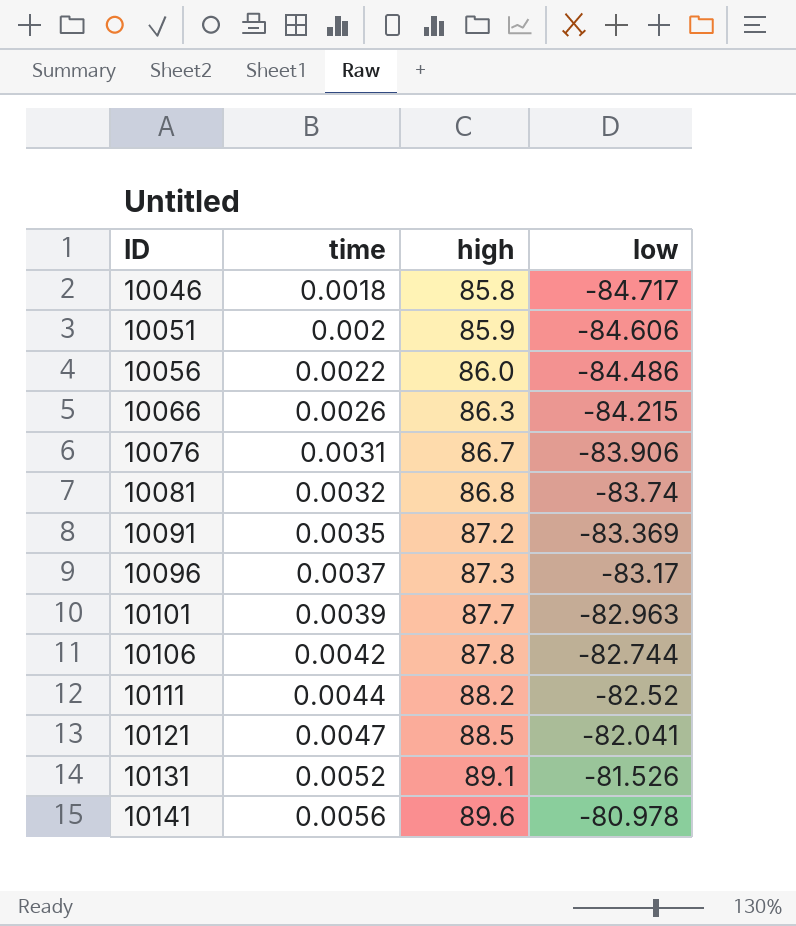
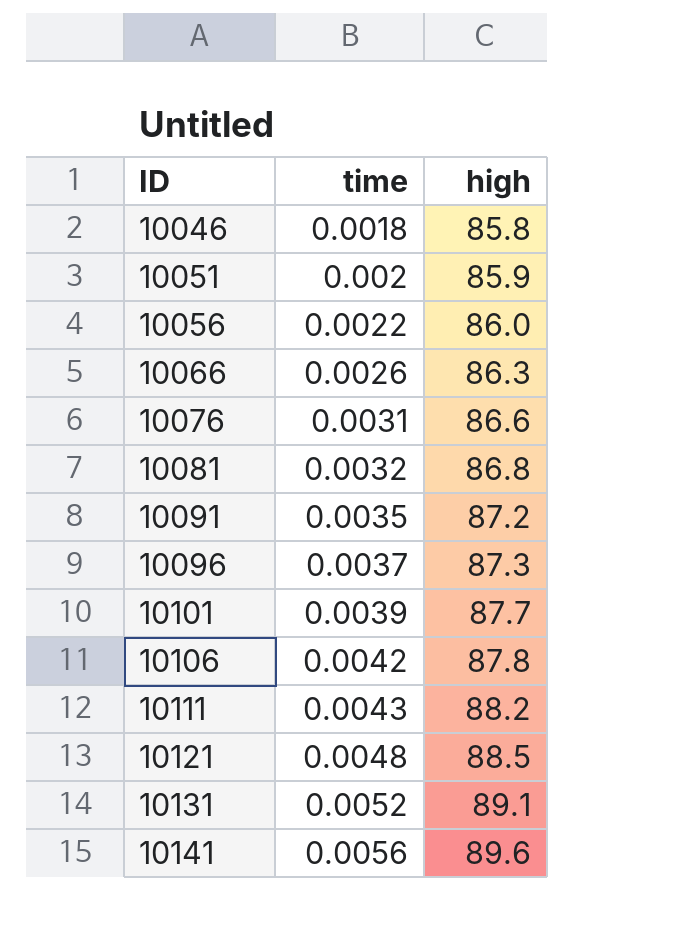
column low | position: 4 -> none
10076 | high: 86.7 -> 86.6
10111 | time: 0.0044 -> 0.0043
10121 | time: 0.0047 -> 0.0048

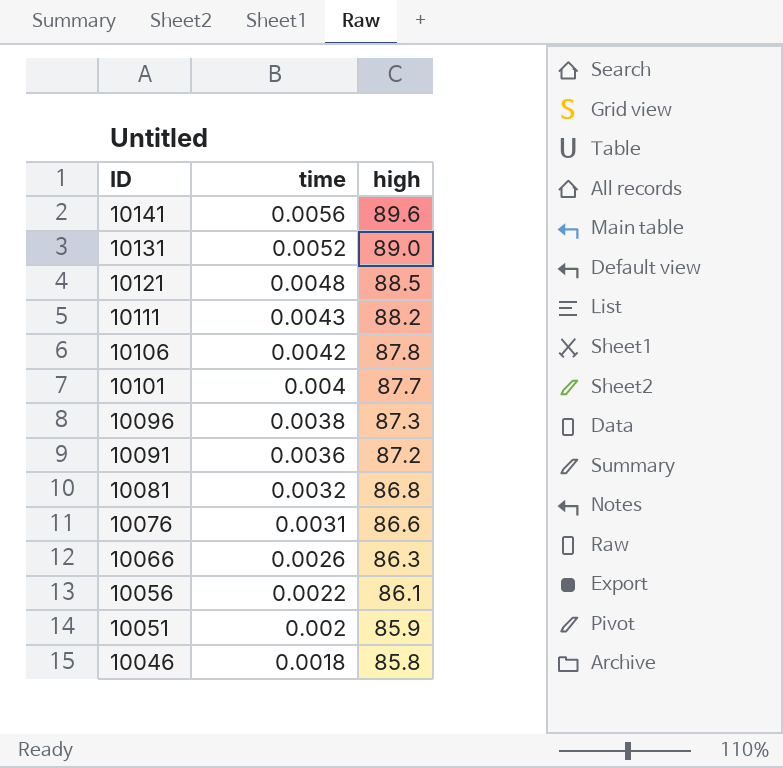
row order: ID ascending -> ID descending
10131 | high: 89.1 -> 89.0
10101 | time: 0.0039 -> 0.004
10096 | time: 0.0037 -> 0.0038
10091 | time: 0.0035 -> 0.0036
10056 | high: 86.0 -> 86.1

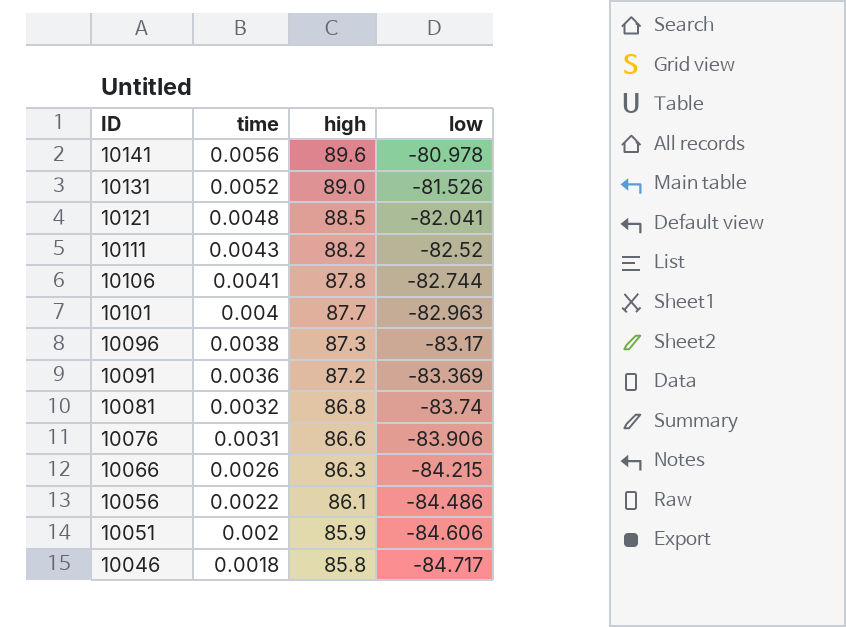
column low | position: none -> 4
10106 | time: 0.0042 -> 0.0041

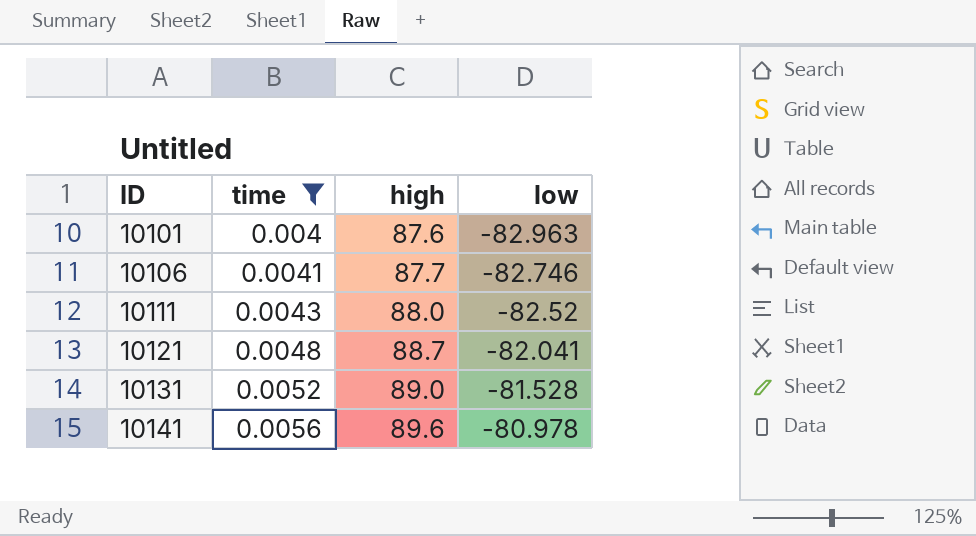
filter: none -> time >= 0.004
row order: ID descending -> ID ascending
10101 | high: 87.7 -> 87.6
10106 | high: 87.8 -> 87.7
10106 | low: -82.744 -> -82.746
10111 | high: 88.2 -> 88.0
10121 | high: 88.5 -> 88.7
10131 | low: -81.526 -> -81.528

